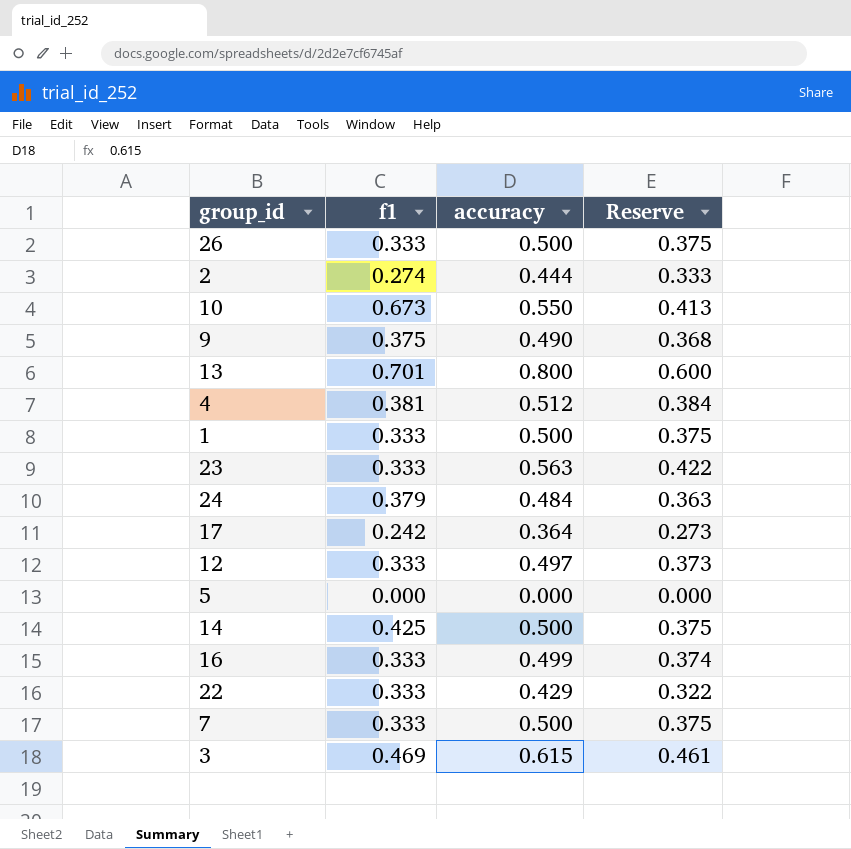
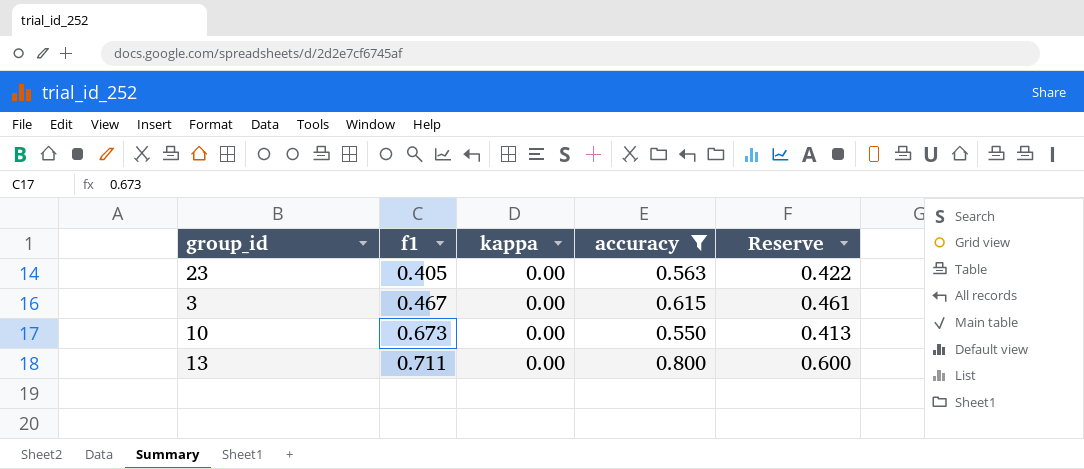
filter: none -> accuracy >= 0.550
row order: none -> f1 ascending
column kappa | position: none -> 3
23 | f1: 0.333 -> 0.405
3 | f1: 0.469 -> 0.467
13 | f1: 0.701 -> 0.711

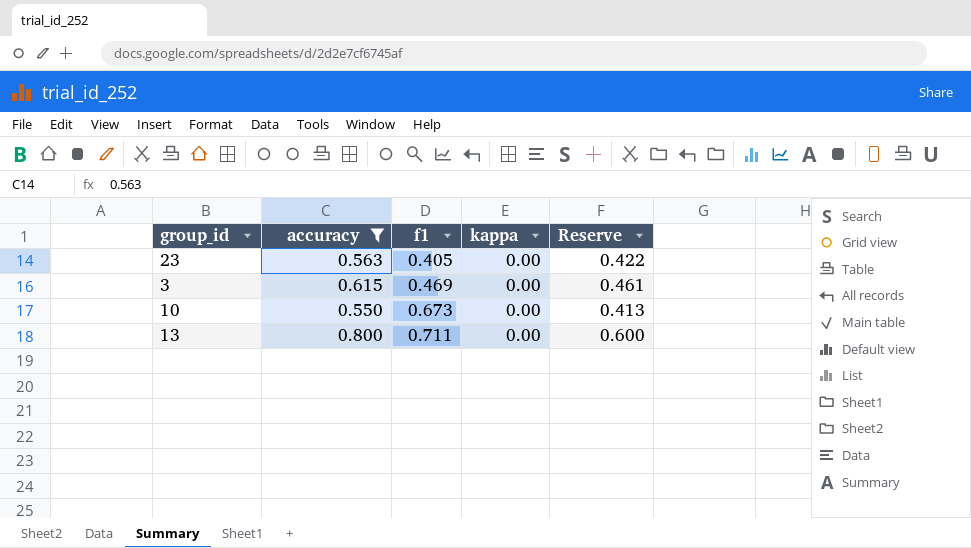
column accuracy | position: 4 -> 2
3 | f1: 0.467 -> 0.469

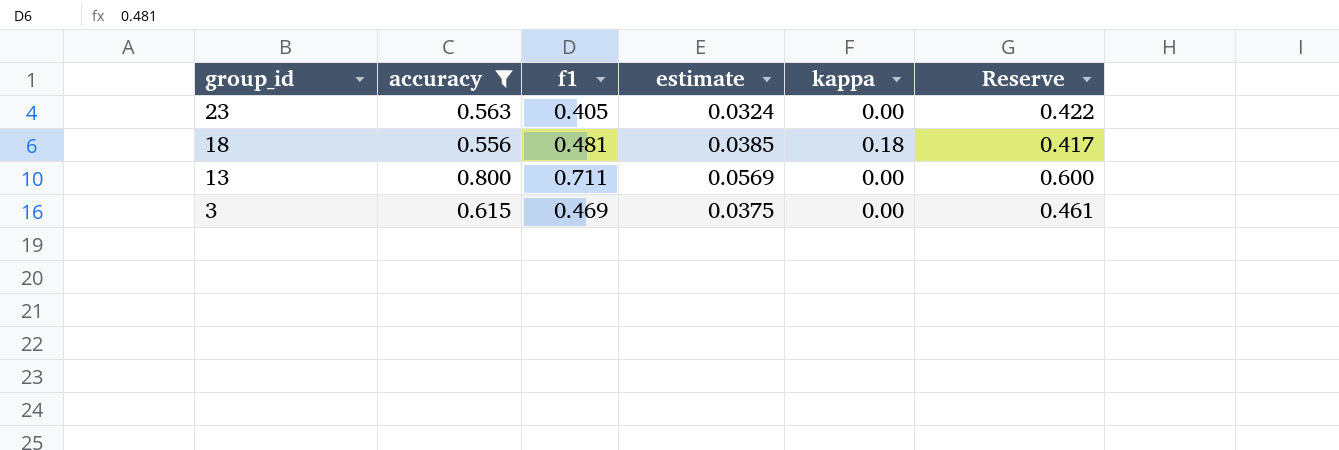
row order: f1 ascending -> group_id descending
column estimate | formula: none -> [f1] * 0.08
row 10: 0.550 | 0.673 | 0.00 | 0.413 -> none
row 18: none -> 0.556 | 0.481 | 0.0385 | 0.18 | 0.417

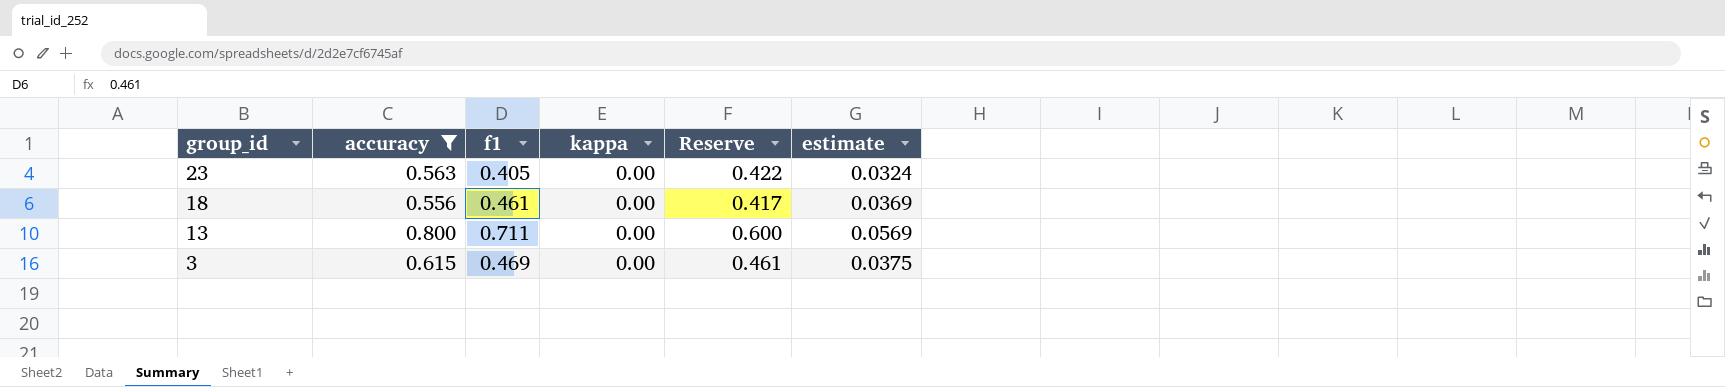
column estimate | position: 4 -> 6
18 | f1: 0.481 -> 0.461
18 | kappa: 0.18 -> 0.00
18 | estimate: 0.0385 -> 0.0369

